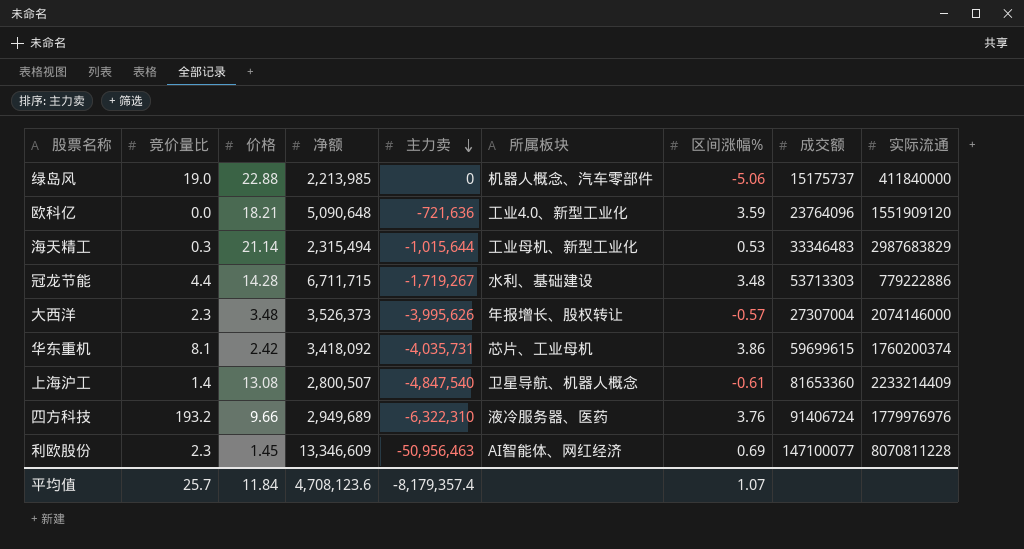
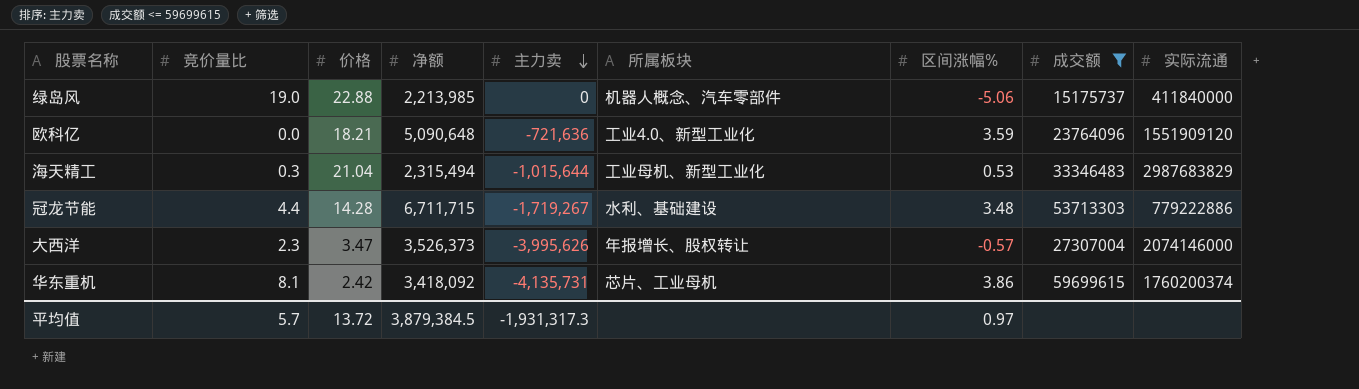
filter: none -> 成交额 <= 59699615
海天精工 | 价格: 21.14 -> 21.04
大西洋 | 价格: 3.48 -> 3.47
华东重机 | 主力卖: -4,035,731 -> -4,135,731
平均值 | 竞价量比: 25.7 -> 5.7
平均值 | 价格: 11.84 -> 13.72
平均值 | 净额: 4,708,123.6 -> 3,879,384.5
平均值 | 主力卖: -8,179,357.4 -> -1,931,317.3
平均值 | 区间涨幅%: 1.07 -> 0.97

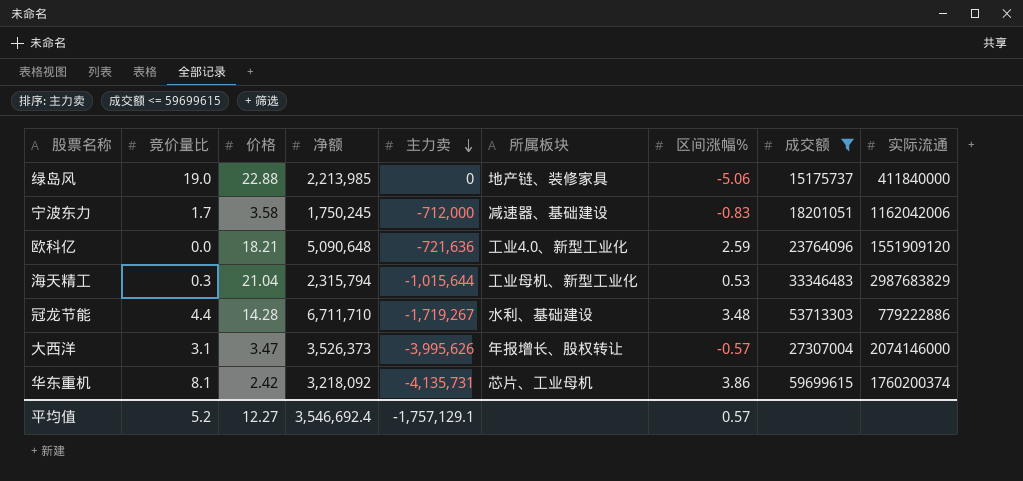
绿岛风 | 所属板块: 机器人概念、汽车零部件 -> 地产链、装修家具
row 宁波东力: none -> 1.7 | 3.58 | 1,750,245 | -712,000 | 减速器、基础建设 | -0.83 | 18201051 | 1162042006
欧科亿 | 区间涨幅%: 3.59 -> 2.59
海天精工 | 净额: 2,315,494 -> 2,315,794
冠龙节能 | 净额: 6,711,715 -> 6,711,710
大西洋 | 竞价量比: 2.3 -> 3.1
华东重机 | 净额: 3,418,092 -> 3,218,092
平均值 | 竞价量比: 5.7 -> 5.2
平均值 | 价格: 13.72 -> 12.27
平均值 | 净额: 3,879,384.5 -> 3,546,692.4
平均值 | 主力卖: -1,931,317.3 -> -1,757,129.1
平均值 | 区间涨幅%: 0.97 -> 0.57

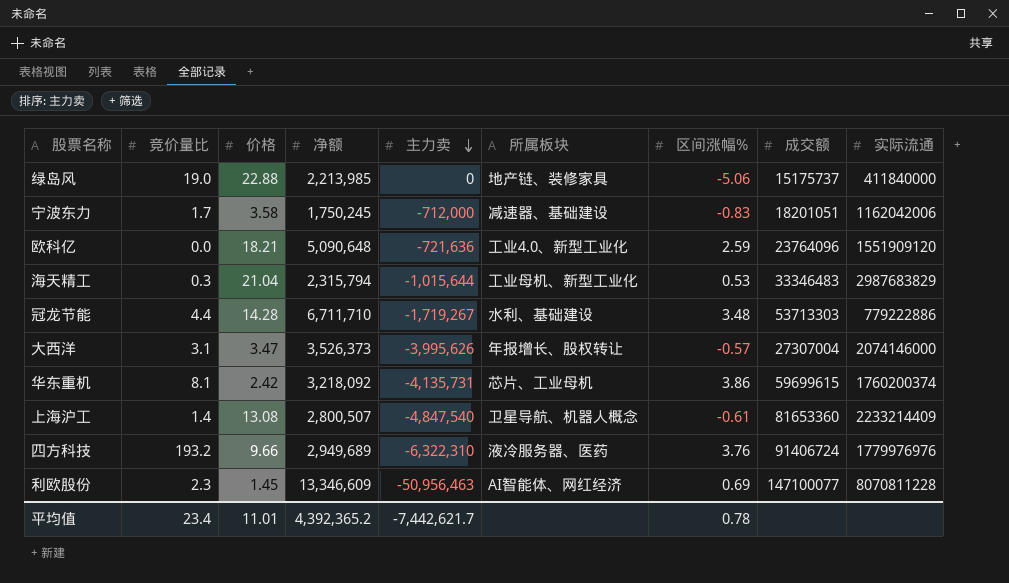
filter: 成交额 <= 59699615 -> none
平均值 | 竞价量比: 5.2 -> 23.4
平均值 | 价格: 12.27 -> 11.01
平均值 | 净额: 3,546,692.4 -> 4,392,365.2
平均值 | 主力卖: -1,757,129.1 -> -7,442,621.7
平均值 | 区间涨幅%: 0.57 -> 0.78

